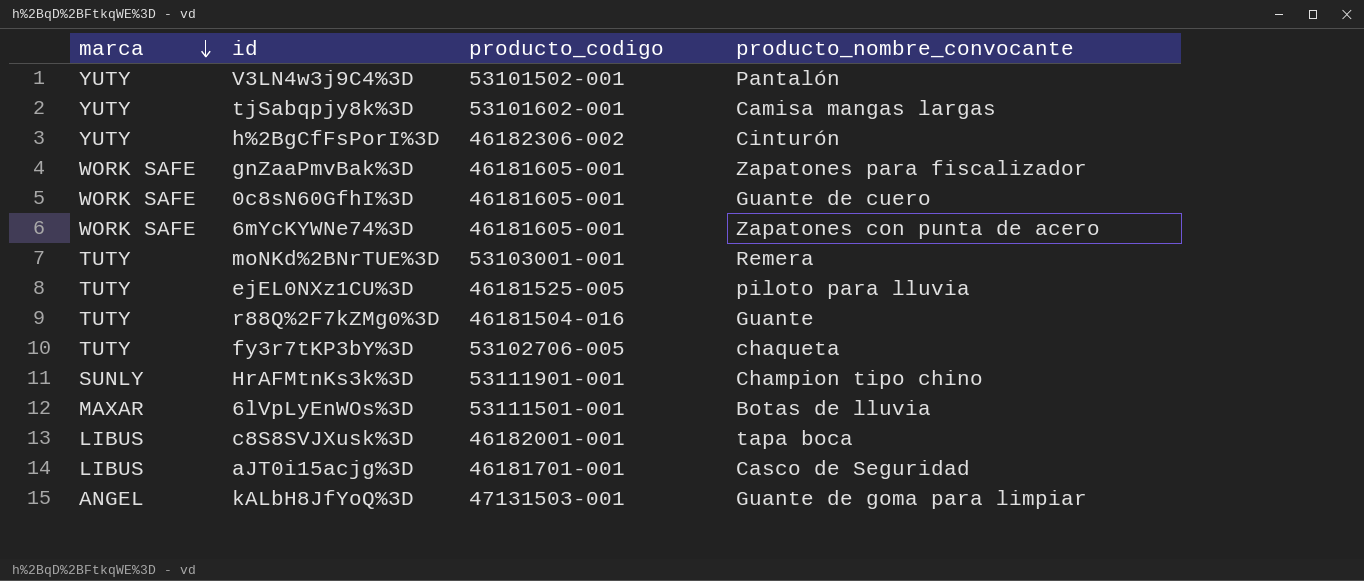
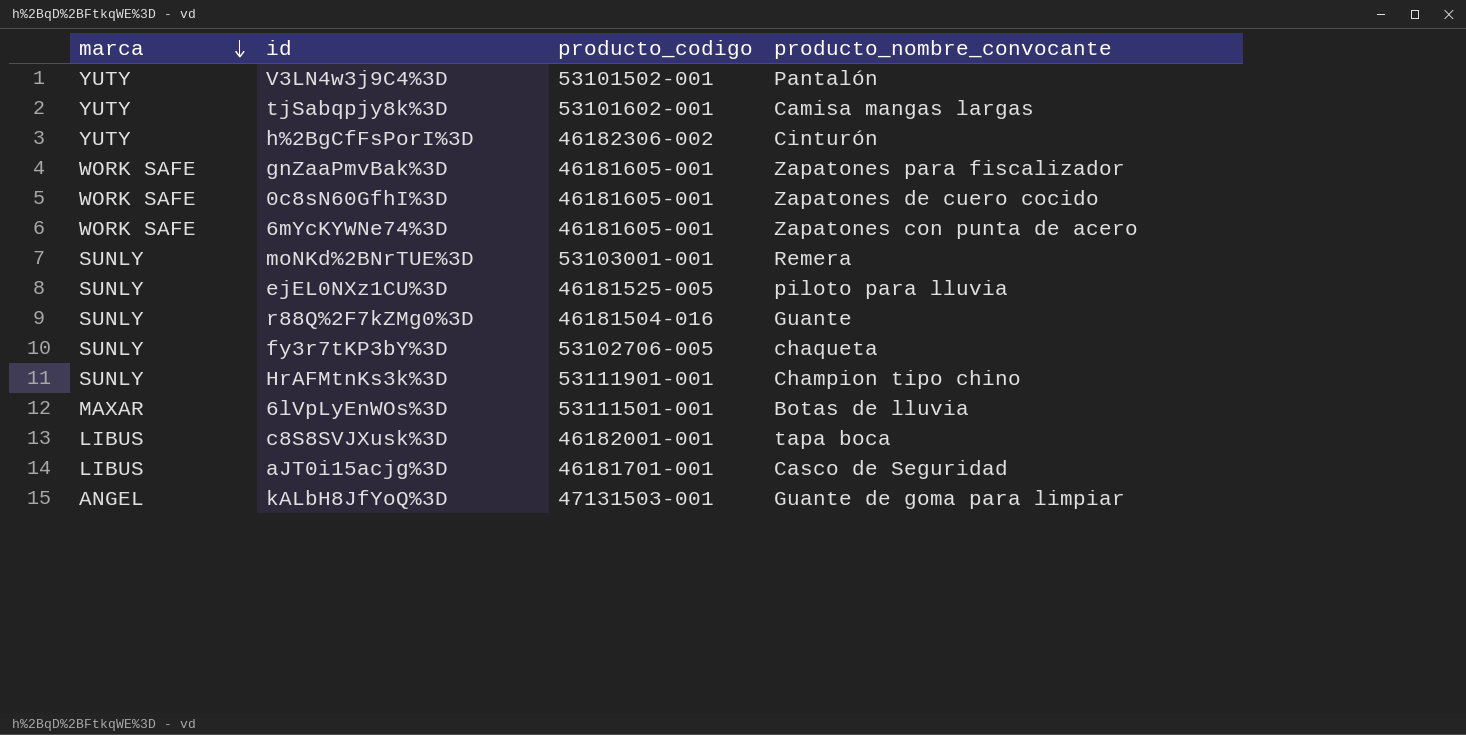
0c8sN60GfhI%3D | producto_nombre_convocante: Guante de cuero -> Zapatones de cuero cocido
moNKd%2BNrTUE%3D | marca: TUTY -> SUNLY
ejEL0NXz1CU%3D | marca: TUTY -> SUNLY
r88Q%2F7kZMg0%3D | marca: TUTY -> SUNLY
fy3r7tKP3bY%3D | marca: TUTY -> SUNLY

